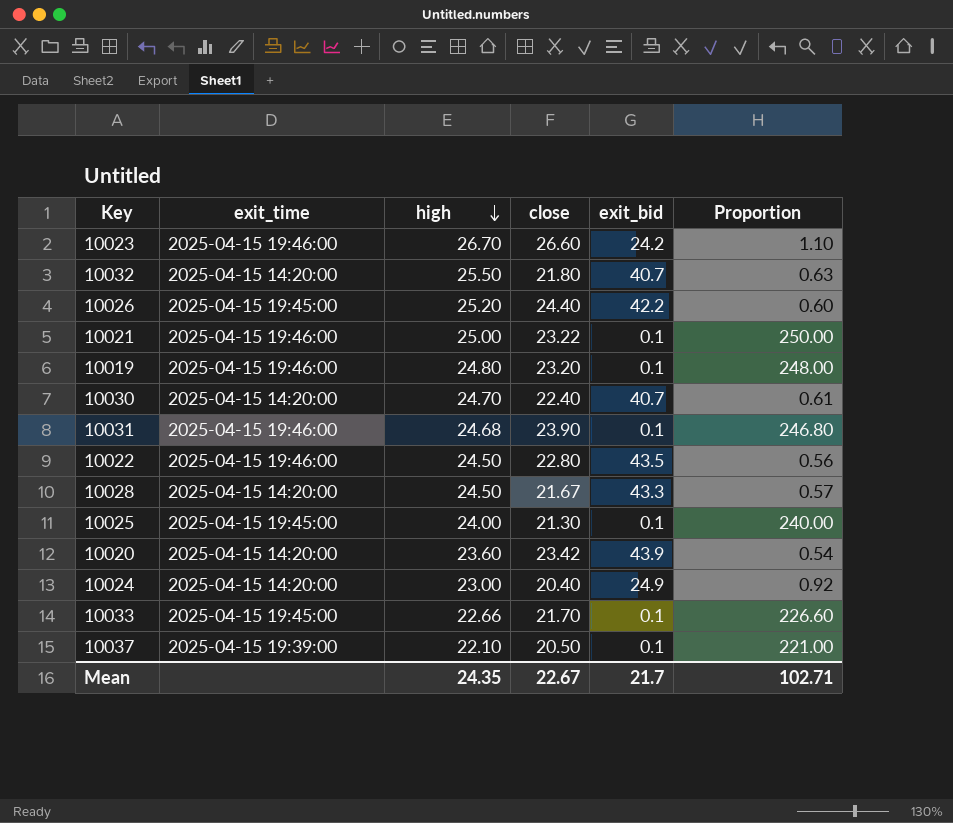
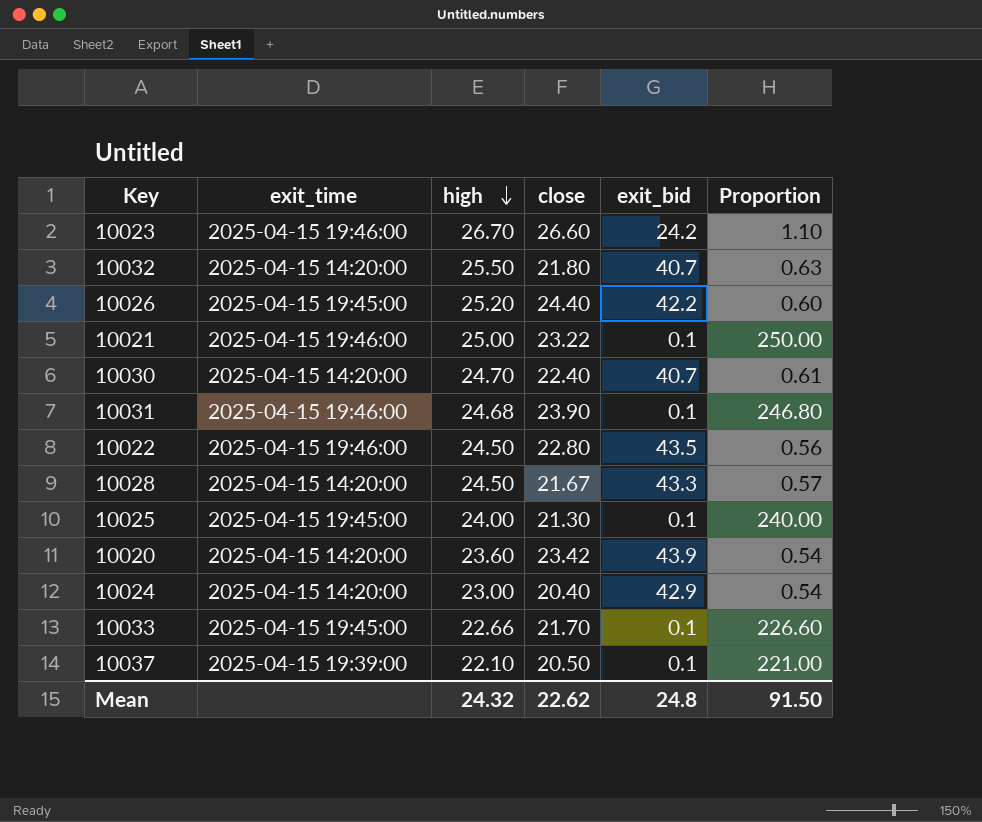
row 10019: 2025-04-15 19:46:00 | 24.80 | 23.20 | 0.1 | 248.00 -> none
10024 | exit_bid: 24.9 -> 42.9
10024 | Proportion: 0.92 -> 0.54
Mean | high: 24.35 -> 24.32
Mean | close: 22.67 -> 22.62
Mean | exit_bid: 21.7 -> 24.8
Mean | Proportion: 102.71 -> 91.50

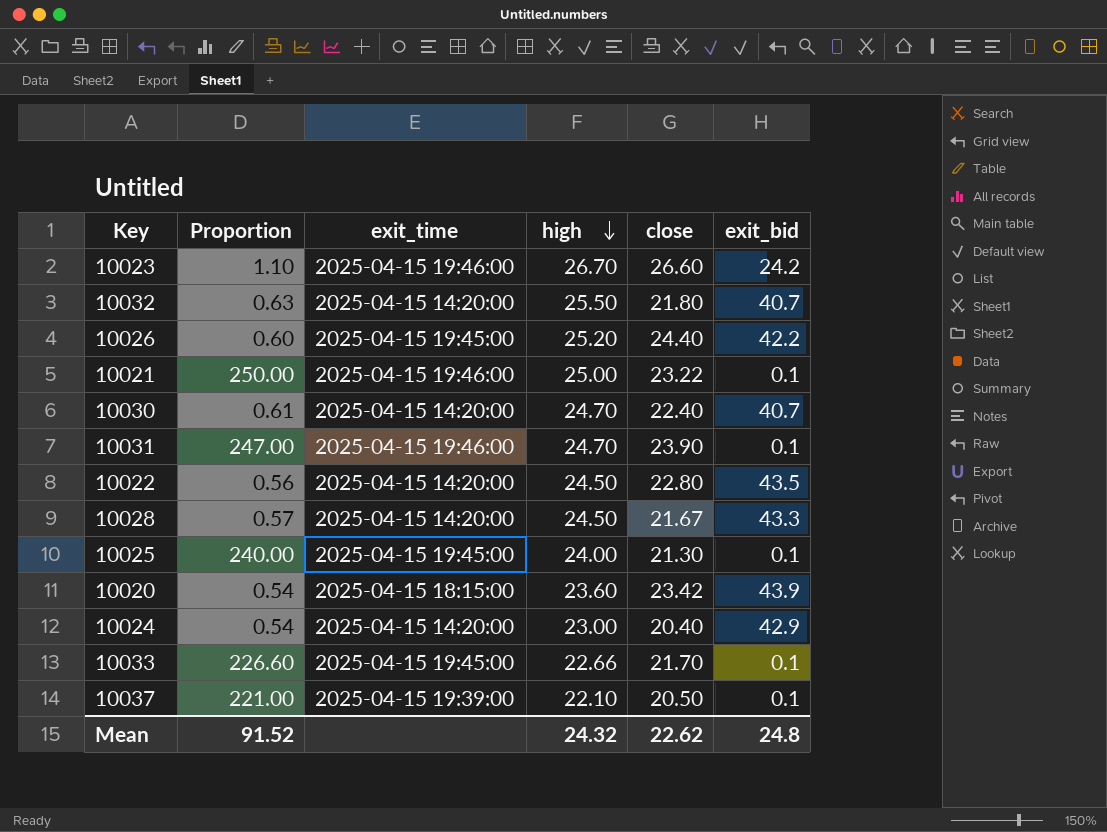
column Proportion | position: 6 -> 2
10031 | Proportion: 246.80 -> 247.00
10031 | high: 24.68 -> 24.70
10022 | exit_time: 2025-04-15 19:46:00 -> 2025-04-15 14:20:00
10020 | exit_time: 2025-04-15 14:20:00 -> 2025-04-15 18:15:00
Mean | Proportion: 91.50 -> 91.52

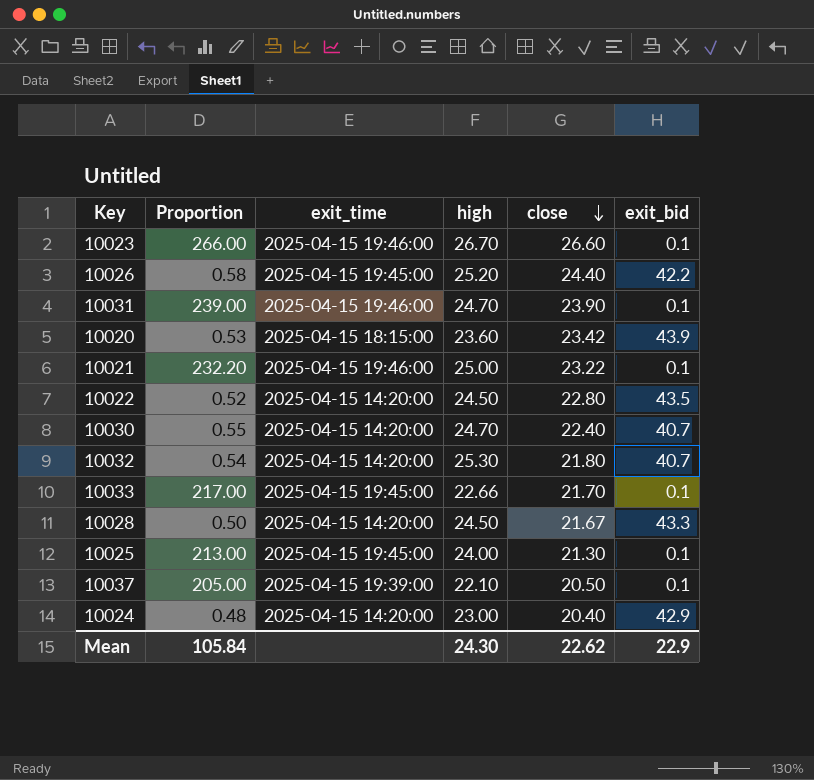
row order: high descending -> close descending
column Proportion | formula: [high] / [exit_bid] -> [close] / [exit_bid]
10023 | exit_bid: 24.2 -> 0.1
10032 | high: 25.50 -> 25.30
Mean | Proportion: 91.52 -> 105.84
Mean | high: 24.32 -> 24.30
Mean | exit_bid: 24.8 -> 22.9

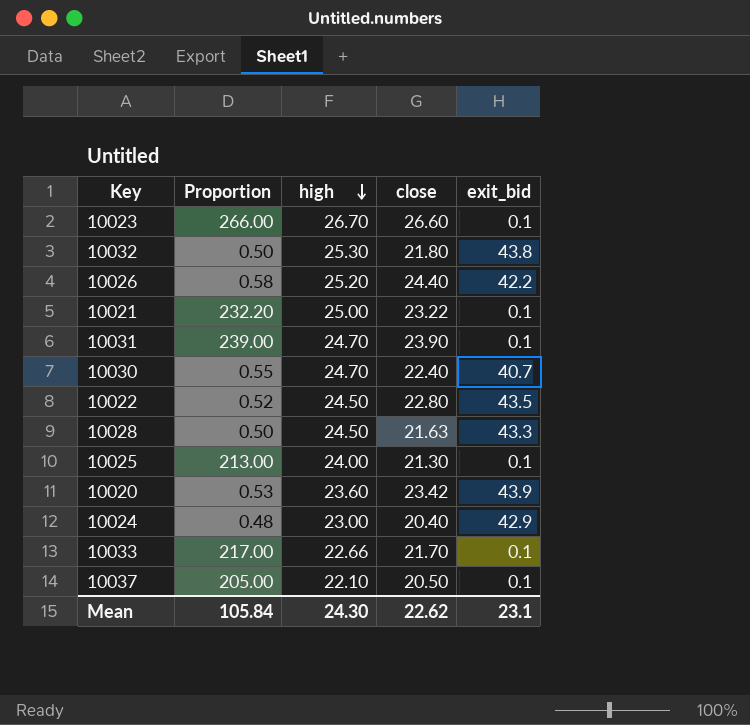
row order: close descending -> high descending
column exit_time | position: 3 -> none
10032 | Proportion: 0.54 -> 0.50
10032 | exit_bid: 40.7 -> 43.8
10028 | close: 21.67 -> 21.63
Mean | exit_bid: 22.9 -> 23.1

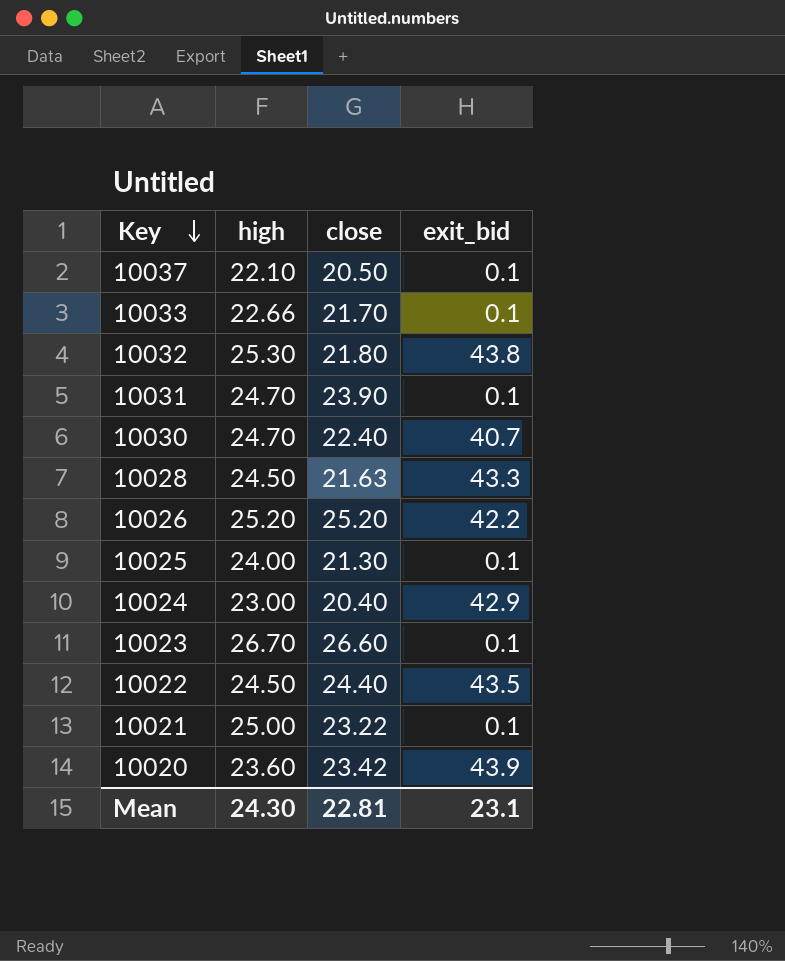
row order: high descending -> Key descending
column Proportion | formula: [close] / [exit_bid] -> none
10026 | close: 24.40 -> 25.20
10022 | close: 22.80 -> 24.40
Mean | close: 22.62 -> 22.81

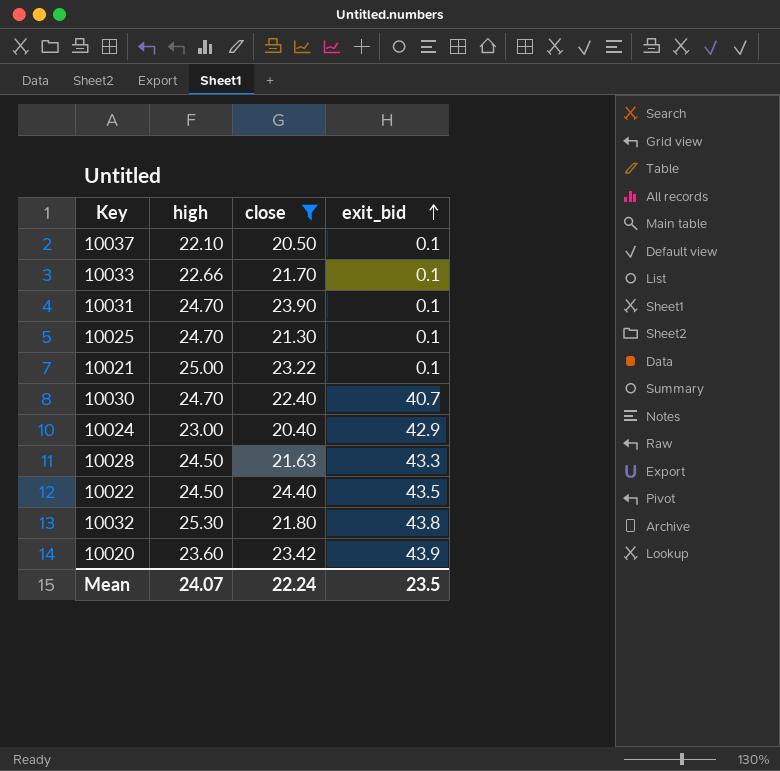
filter: none -> close <= 24.40
row order: Key descending -> exit_bid ascending
10025 | high: 24.00 -> 24.70
Mean | high: 24.30 -> 24.07
Mean | close: 22.81 -> 22.24
Mean | exit_bid: 23.1 -> 23.5

